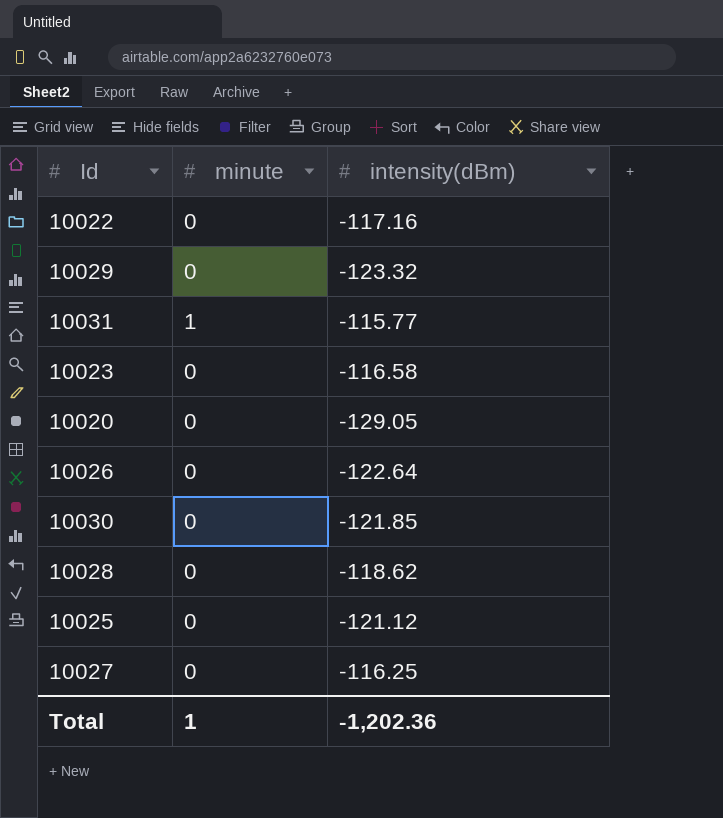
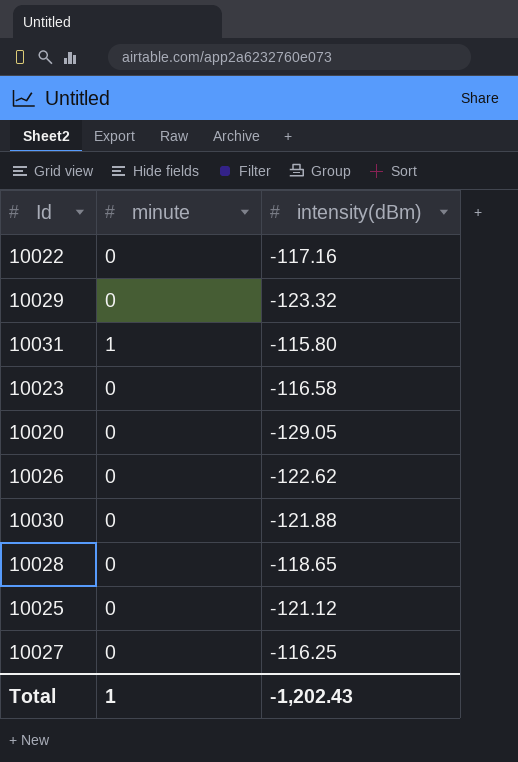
10031 | intensity(dBm): -115.77 -> -115.80
10026 | intensity(dBm): -122.64 -> -122.62
10030 | intensity(dBm): -121.85 -> -121.88
10028 | intensity(dBm): -118.62 -> -118.65
Total | intensity(dBm): -1,202.36 -> -1,202.43

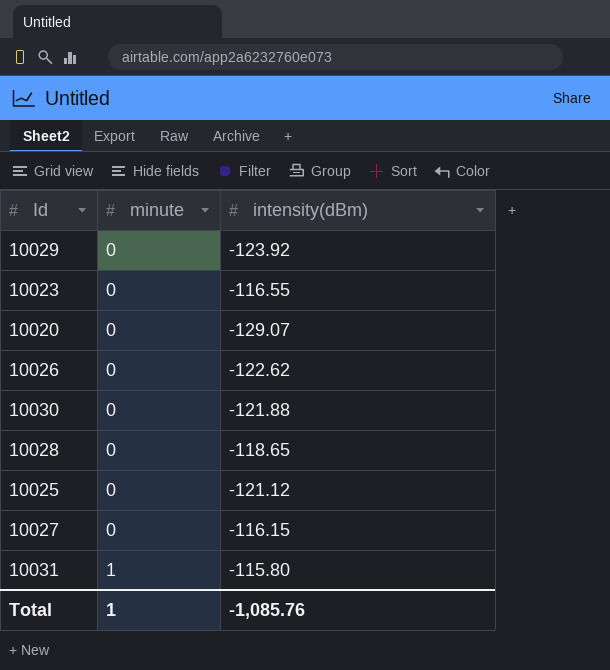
row order: none -> minute ascending
row 10022: 0 | -117.16 -> none
10029 | intensity(dBm): -123.32 -> -123.92
10023 | intensity(dBm): -116.58 -> -116.55
10020 | intensity(dBm): -129.05 -> -129.07
10027 | intensity(dBm): -116.25 -> -116.15
Total | intensity(dBm): -1,202.43 -> -1,085.76

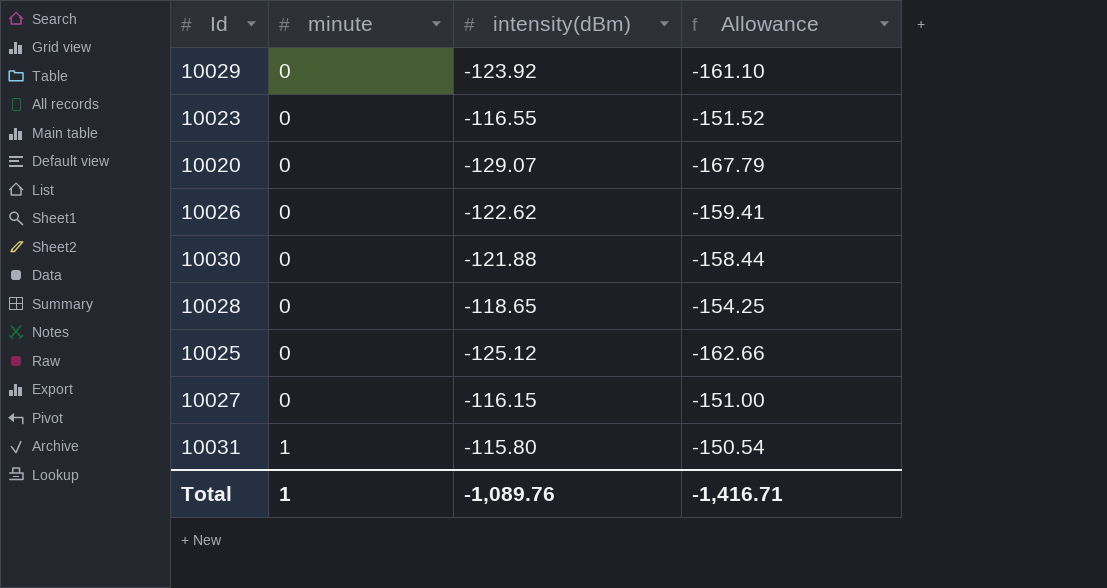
column Allowance | formula: none -> [intensity(dBm)] * 1.3
10025 | intensity(dBm): -121.12 -> -125.12
Total | intensity(dBm): -1,085.76 -> -1,089.76

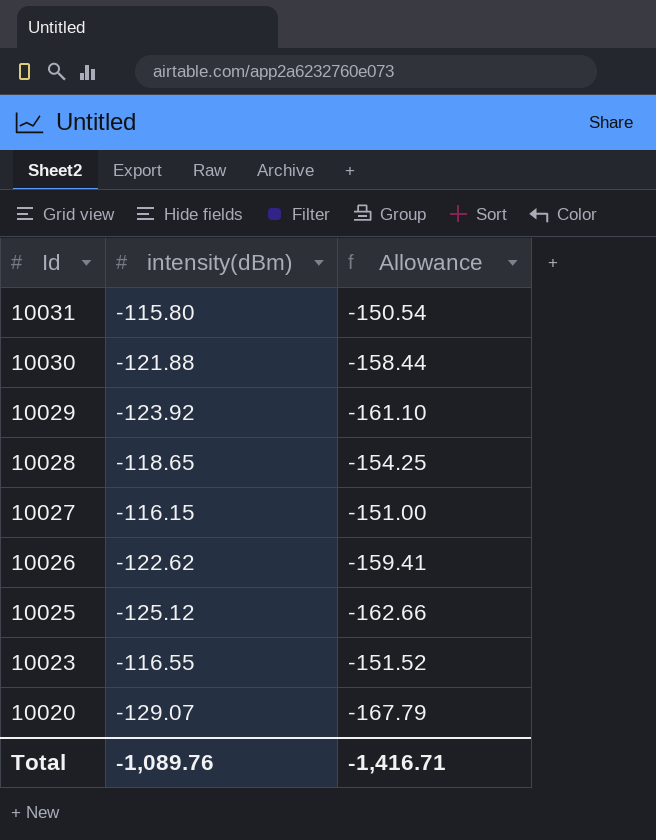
row order: minute ascending -> Id descending
column minute | position: 2 -> none

